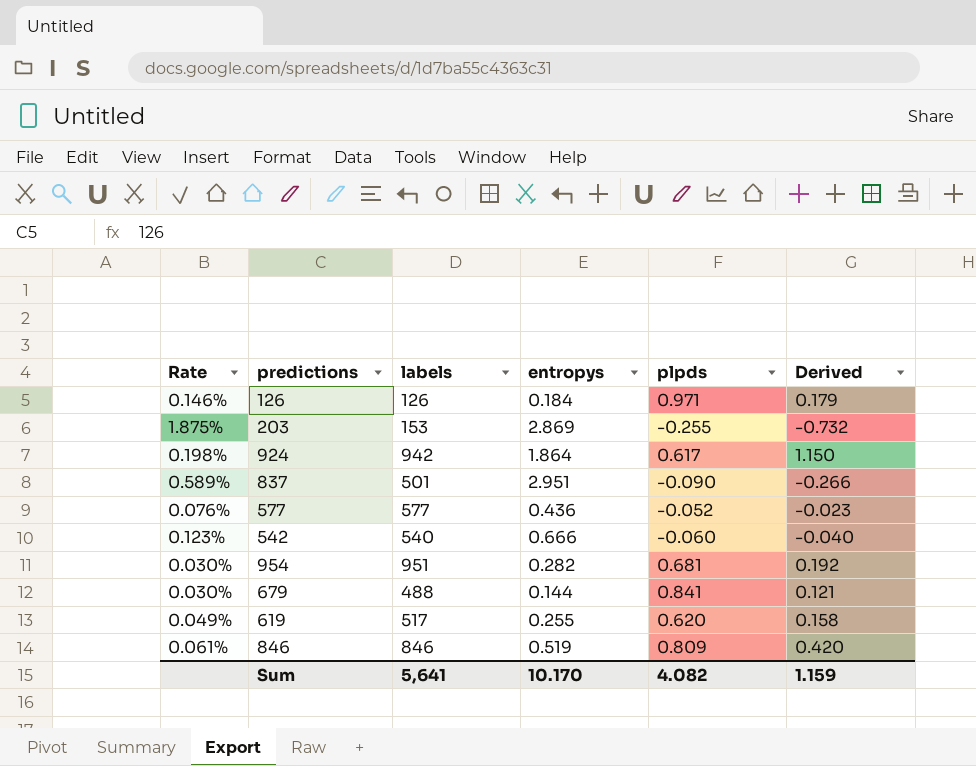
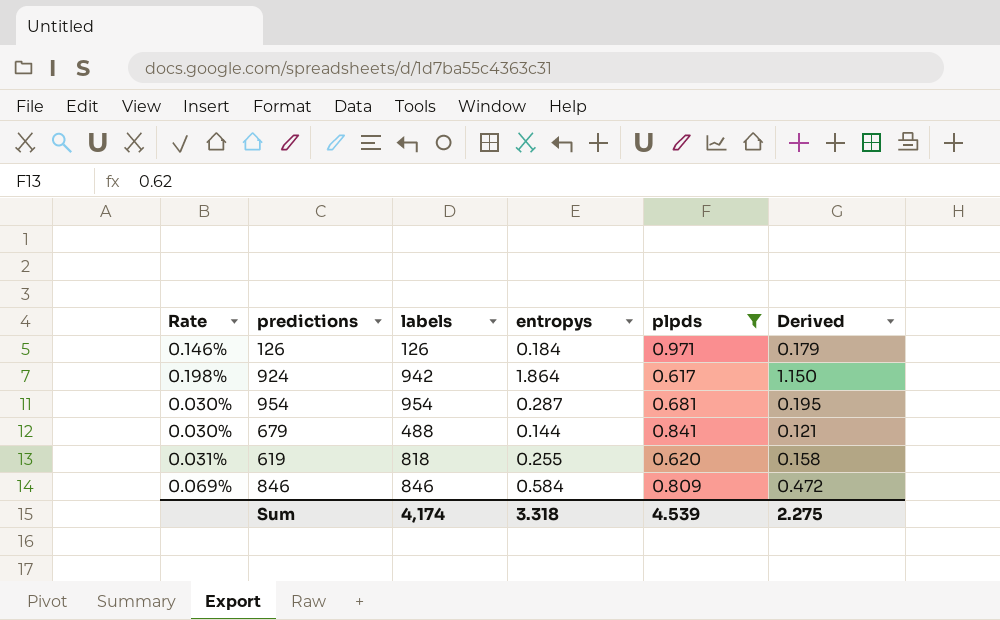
filter: none -> plpds >= 0.617
954 | labels: 951 -> 954
954 | entropys: 0.282 -> 0.287
954 | Derived: 0.192 -> 0.195
619 | Rate: 0.049% -> 0.031%
619 | labels: 517 -> 818
846 | Rate: 0.061% -> 0.069%
846 | entropys: 0.519 -> 0.584
846 | Derived: 0.420 -> 0.472
Sum | labels: 5,641 -> 4,174
Sum | entropys: 10.170 -> 3.318
Sum | plpds: 4.082 -> 4.539
Sum | Derived: 1.159 -> 2.275

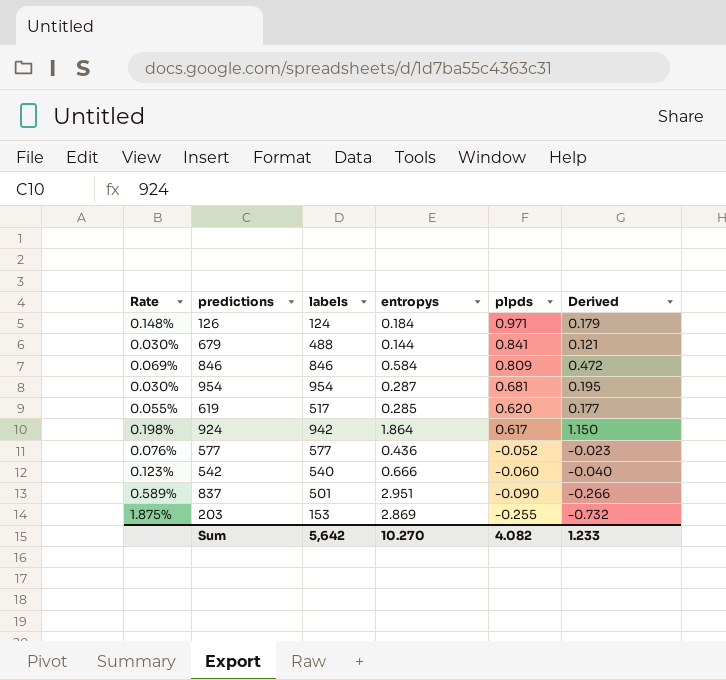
filter: plpds >= 0.617 -> none
row order: none -> plpds descending
126 | Rate: 0.146% -> 0.148%
126 | labels: 126 -> 124
619 | Rate: 0.031% -> 0.055%
619 | labels: 818 -> 517
619 | entropys: 0.255 -> 0.285
619 | Derived: 0.158 -> 0.177
Sum | labels: 4,174 -> 5,642
Sum | entropys: 3.318 -> 10.270
Sum | plpds: 4.539 -> 4.082
Sum | Derived: 2.275 -> 1.233

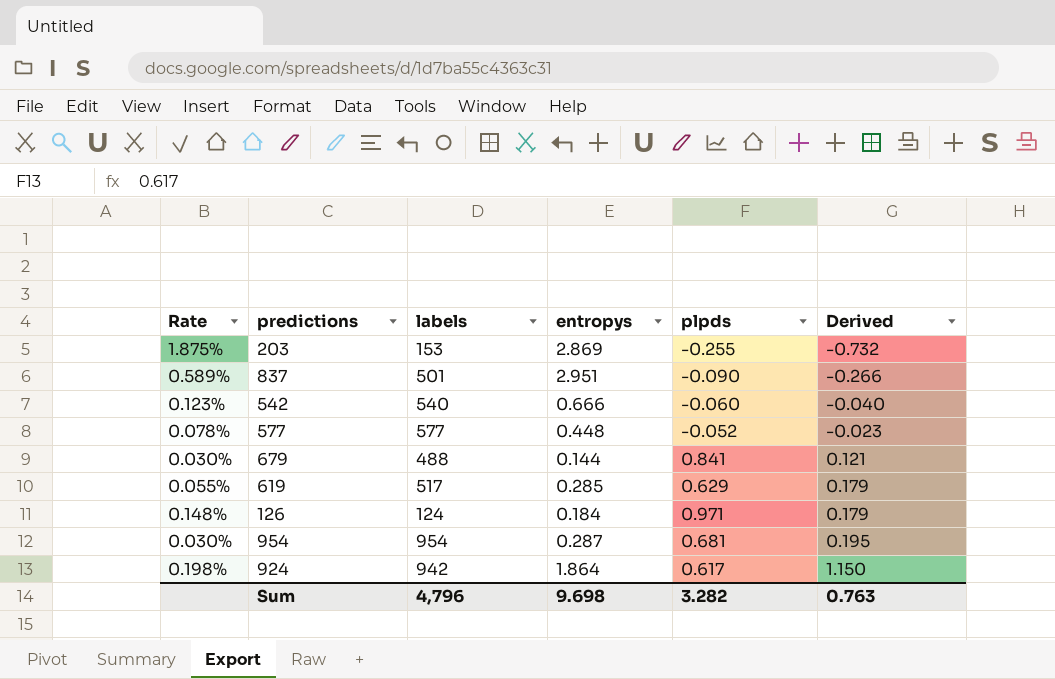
row order: plpds descending -> Derived ascending
row 846: 0.069% | 846 | 0.584 | 0.809 | 0.472 -> none
577 | Rate: 0.076% -> 0.078%
577 | entropys: 0.436 -> 0.448
619 | plpds: 0.620 -> 0.629
619 | Derived: 0.177 -> 0.179
Sum | labels: 5,642 -> 4,796
Sum | entropys: 10.270 -> 9.698
Sum | plpds: 4.082 -> 3.282
Sum | Derived: 1.233 -> 0.763

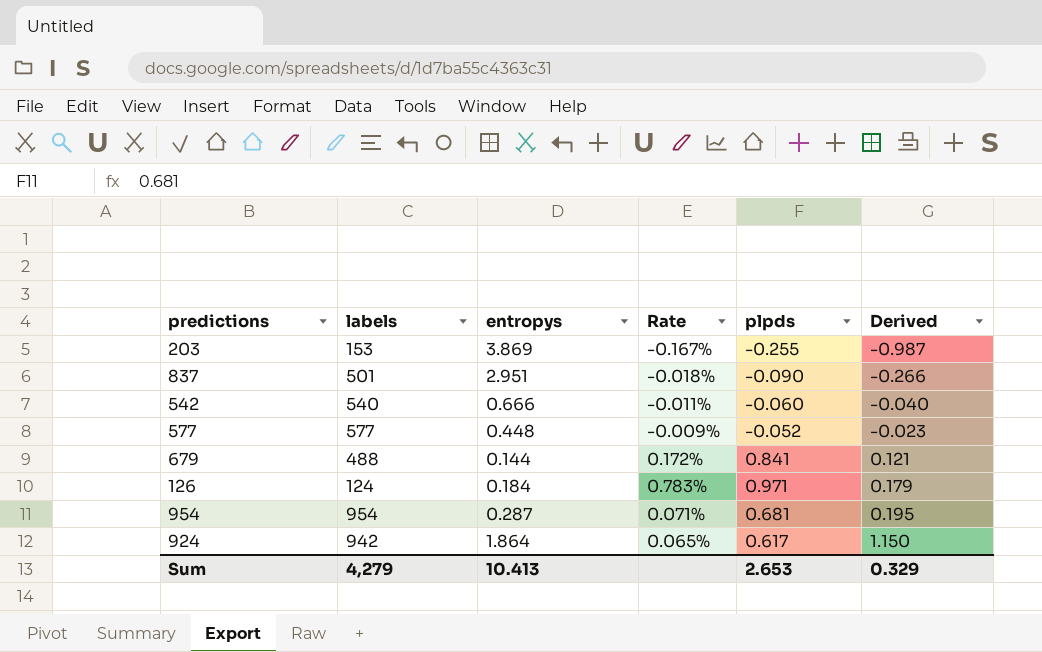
column Rate | formula: [entropys] / [labels] -> [plpds] / [labels]
column Rate | position: 1 -> 4
row 619: 0.055% | 517 | 0.285 | 0.629 | 0.179 -> none
203 | entropys: 2.869 -> 3.869
203 | Derived: -0.732 -> -0.987
Sum | labels: 4,796 -> 4,279
Sum | entropys: 9.698 -> 10.413
Sum | plpds: 3.282 -> 2.653
Sum | Derived: 0.763 -> 0.329

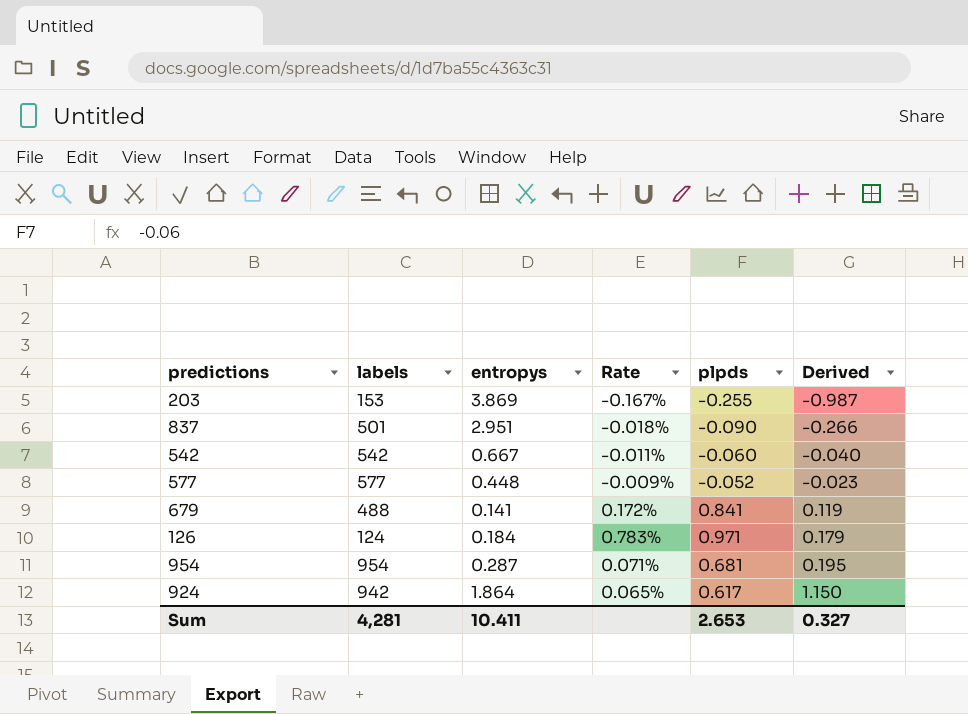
542 | labels: 540 -> 542
542 | entropys: 0.666 -> 0.667
679 | entropys: 0.144 -> 0.141
679 | Derived: 0.121 -> 0.119
Sum | labels: 4,279 -> 4,281
Sum | entropys: 10.413 -> 10.411
Sum | Derived: 0.329 -> 0.327

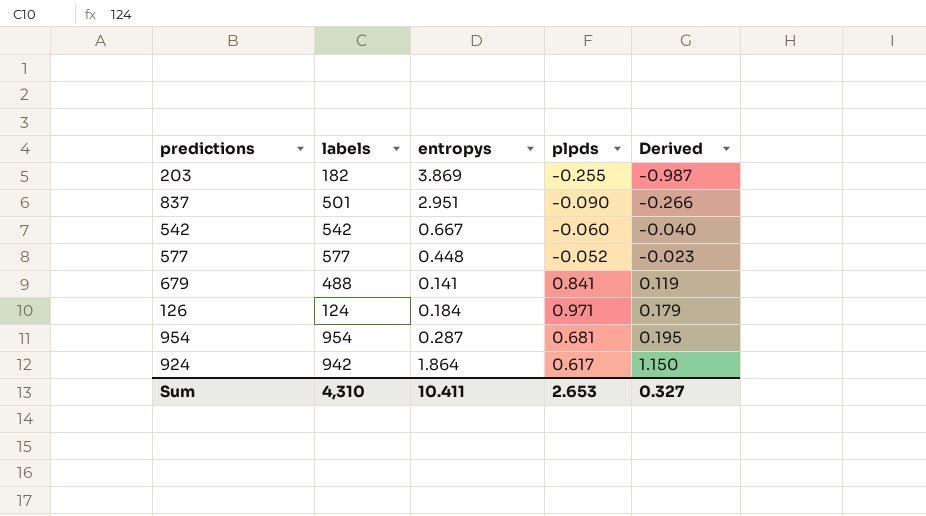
column Rate | formula: [plpds] / [labels] -> none
203 | labels: 153 -> 182
Sum | labels: 4,281 -> 4,310

